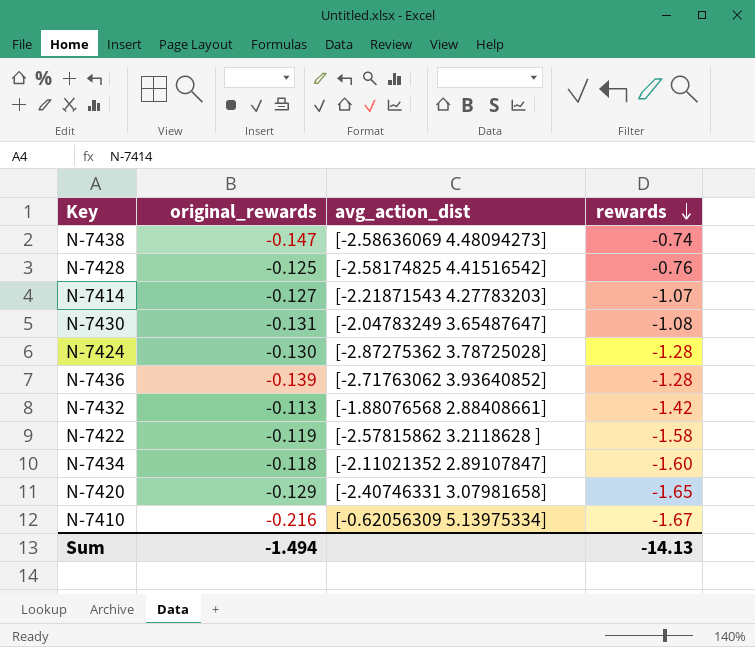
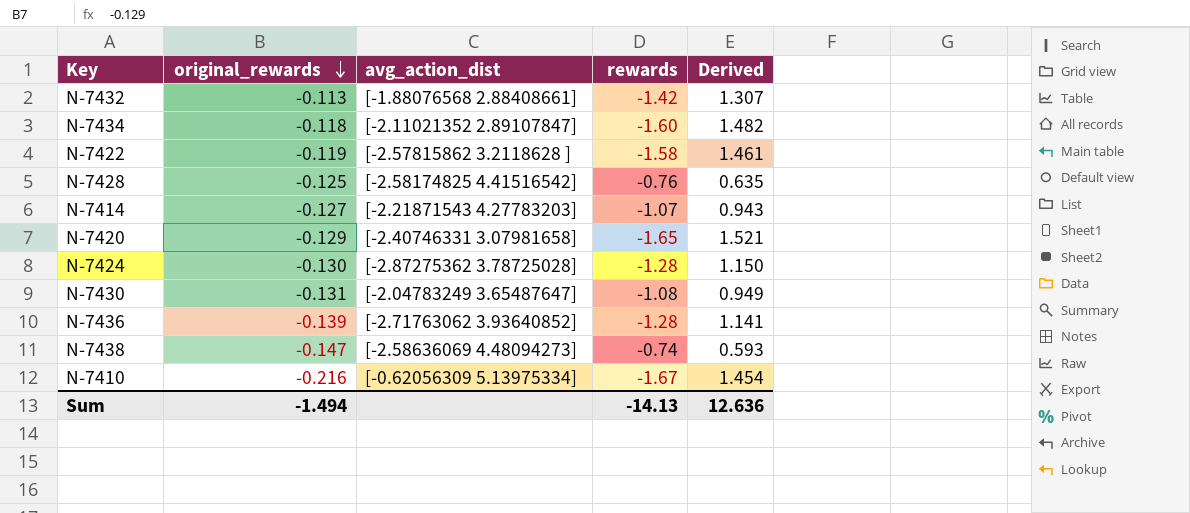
row order: rewards descending -> original_rewards descending
column Derived | formula: none -> [original_rewards] - [rewards]

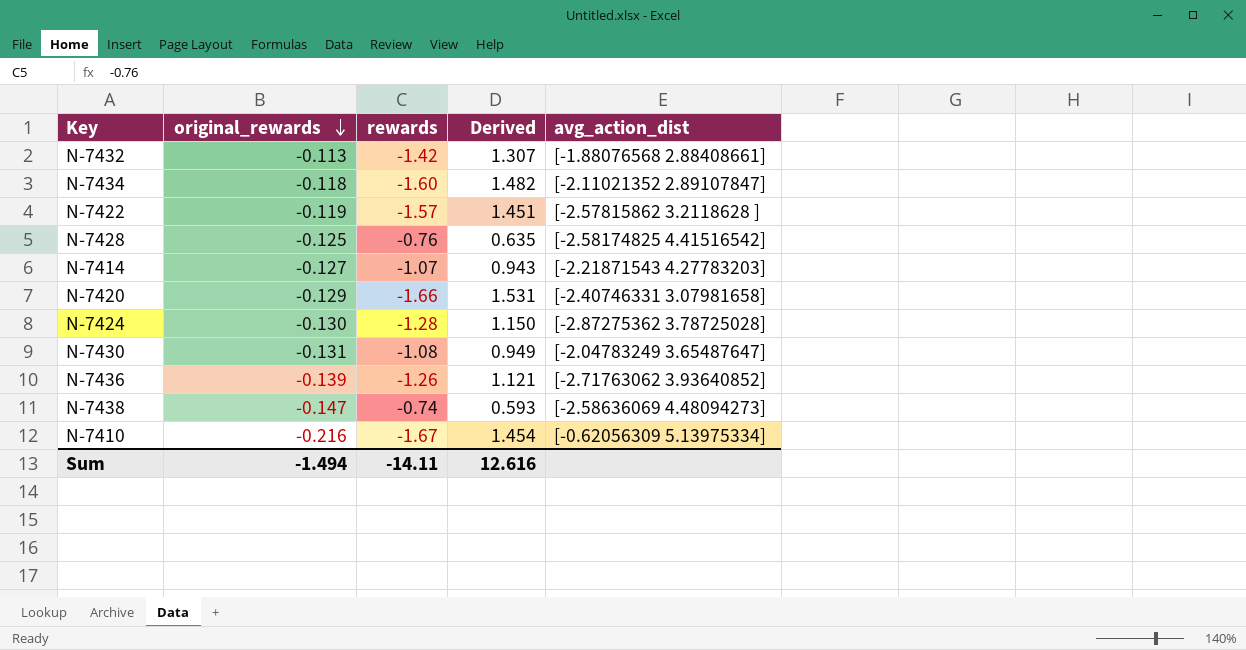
column avg_action_dist | position: 3 -> 5
N-7422 | rewards: -1.58 -> -1.57
N-7422 | Derived: 1.461 -> 1.451
N-7420 | rewards: -1.65 -> -1.66
N-7420 | Derived: 1.521 -> 1.531
N-7436 | rewards: -1.28 -> -1.26
N-7436 | Derived: 1.141 -> 1.121
Sum | rewards: -14.13 -> -14.11
Sum | Derived: 12.636 -> 12.616

